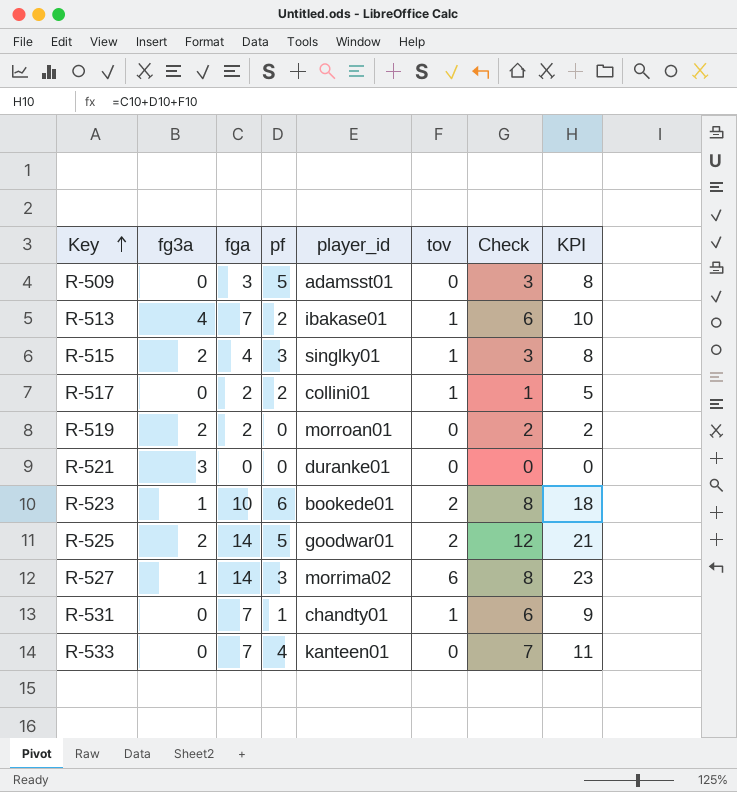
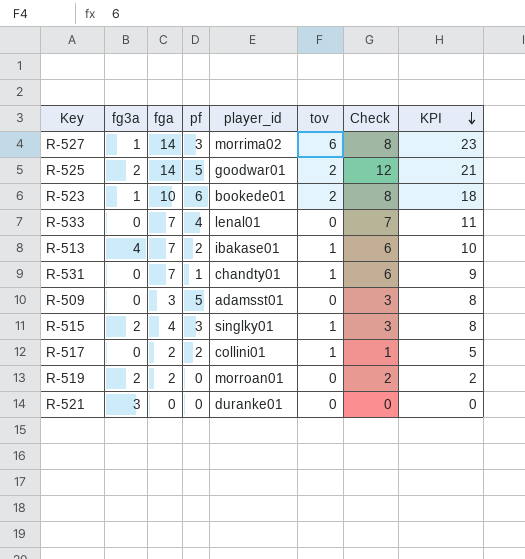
row order: Key ascending -> KPI descending
R-533 | player_id: kanteen01 -> lenal01

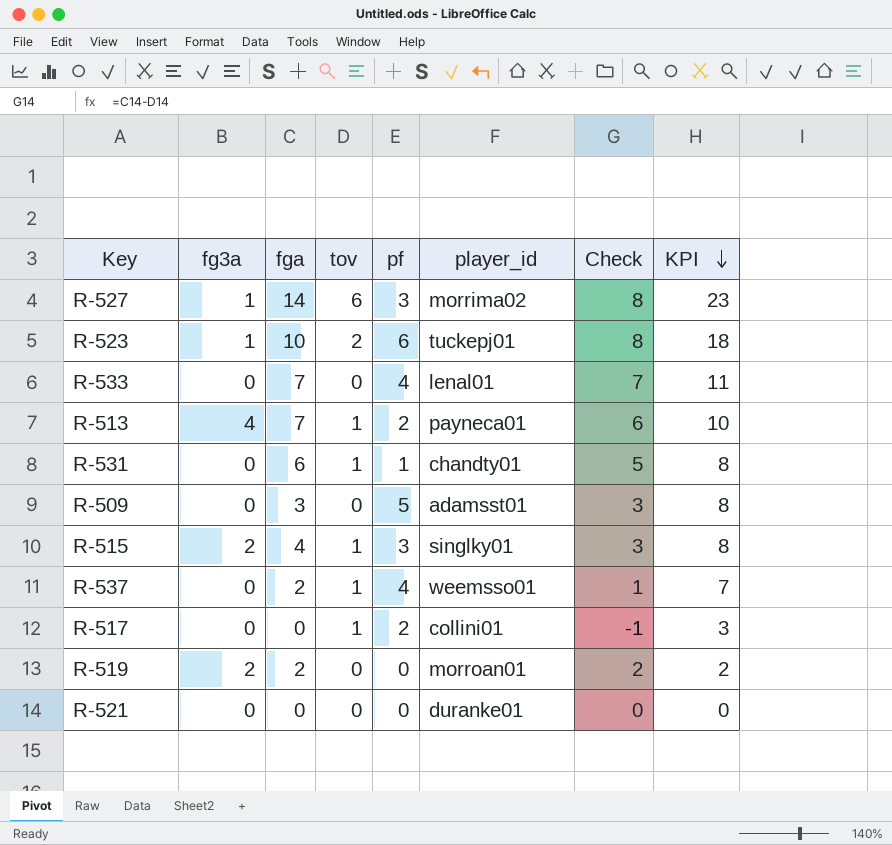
column tov | position: 6 -> 4
row R-525: 2 | 14 | 5 | goodwar01 | 2 | 12 | 21 -> none
R-523 | player_id: bookede01 -> tuckepj01
R-513 | player_id: ibakase01 -> payneca01
R-531 | fga: 7 -> 6
R-531 | Check: 6 -> 5
R-531 | KPI: 9 -> 8
row R-537: none -> 0 | 2 | 1 | 4 | weemsso01 | 1 | 7
R-517 | fga: 2 -> 0
R-517 | Check: 1 -> -1
R-517 | KPI: 5 -> 3
R-521 | fg3a: 3 -> 0

